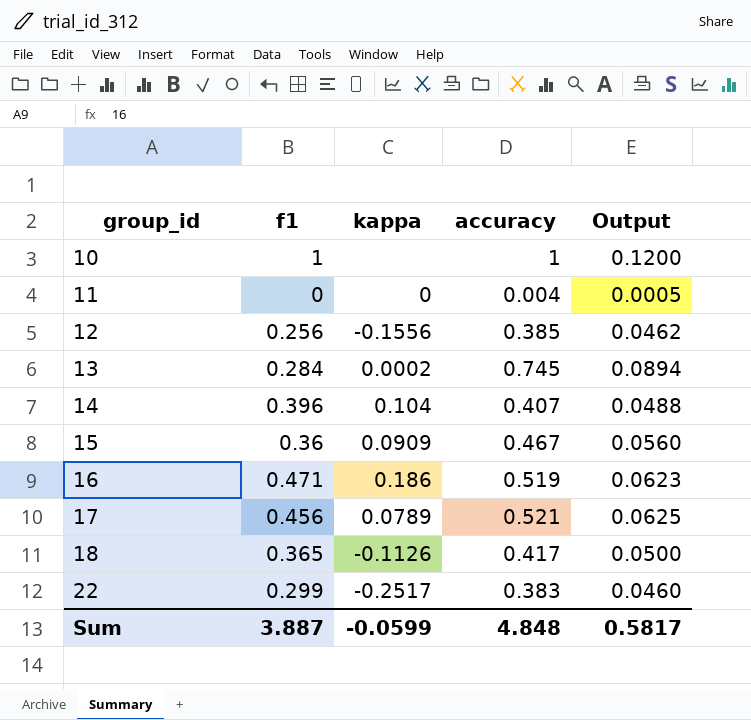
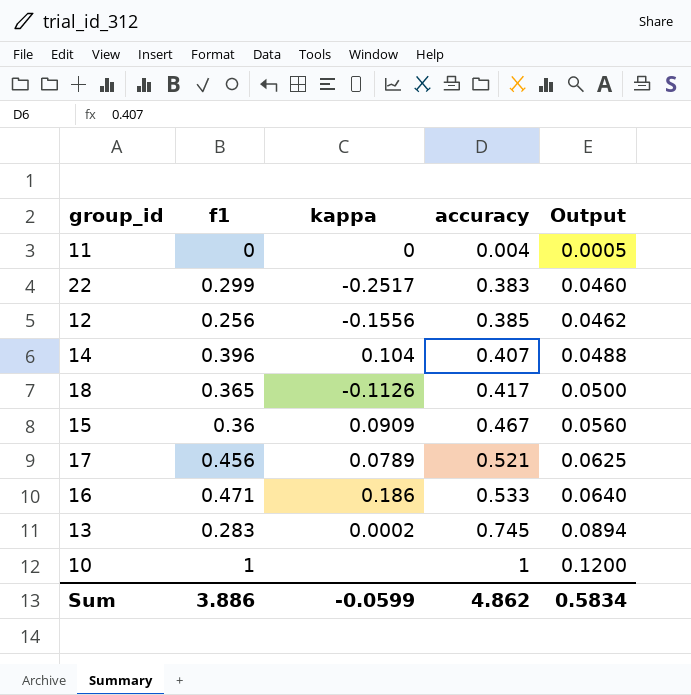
row order: group_id ascending -> accuracy ascending
16 | accuracy: 0.519 -> 0.533
16 | Output: 0.0623 -> 0.0640
13 | f1: 0.284 -> 0.283
Sum | f1: 3.887 -> 3.886
Sum | accuracy: 4.848 -> 4.862
Sum | Output: 0.5817 -> 0.5834

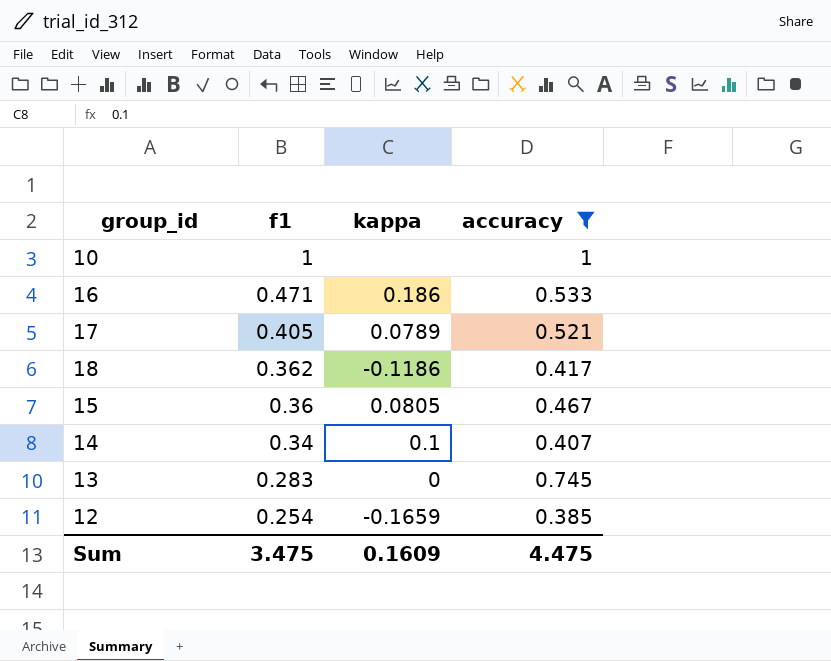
filter: none -> accuracy >= 0.385
row order: accuracy ascending -> f1 descending
column Output | formula: [accuracy] * 0.12 -> none
17 | f1: 0.456 -> 0.405
18 | f1: 0.365 -> 0.362
18 | kappa: -0.1126 -> -0.1186
15 | kappa: 0.0909 -> 0.0805
14 | f1: 0.396 -> 0.34
14 | kappa: 0.104 -> 0.1
13 | kappa: 0.0002 -> 0
12 | f1: 0.256 -> 0.254
12 | kappa: -0.1556 -> -0.1659
Sum | f1: 3.886 -> 3.475
Sum | kappa: -0.0599 -> 0.1609
Sum | accuracy: 4.862 -> 4.475

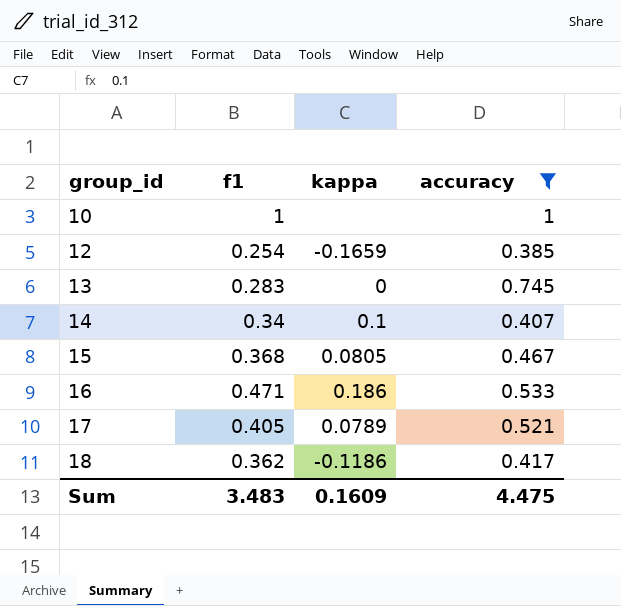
row order: f1 descending -> group_id ascending
15 | f1: 0.36 -> 0.368
Sum | f1: 3.475 -> 3.483

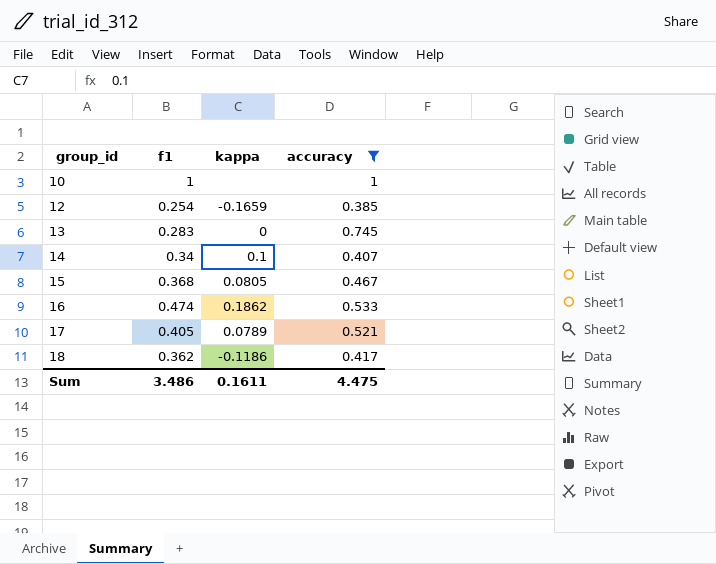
16 | f1: 0.471 -> 0.474
16 | kappa: 0.186 -> 0.1862
Sum | f1: 3.483 -> 3.486
Sum | kappa: 0.1609 -> 0.1611

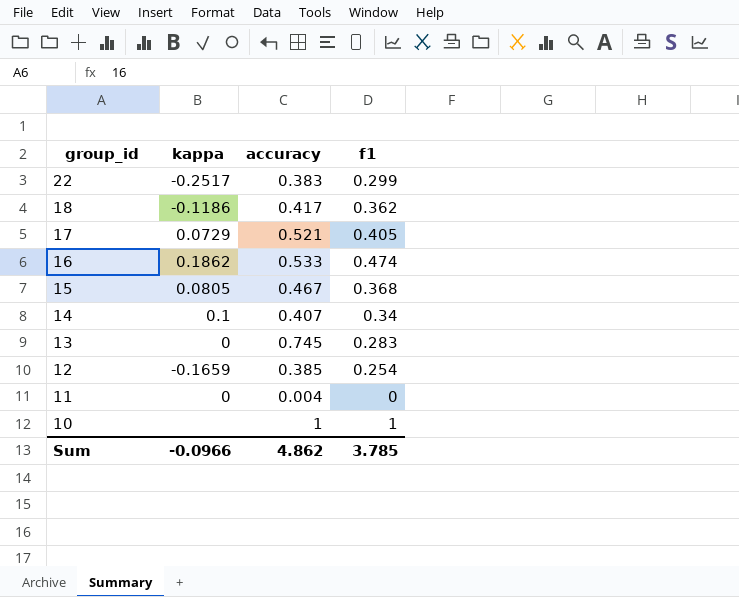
filter: accuracy >= 0.385 -> none
row order: group_id ascending -> group_id descending
column f1 | position: 2 -> 4
17 | kappa: 0.0789 -> 0.0729
Sum | kappa: 0.1611 -> -0.0966
Sum | accuracy: 4.475 -> 4.862
Sum | f1: 3.486 -> 3.785

